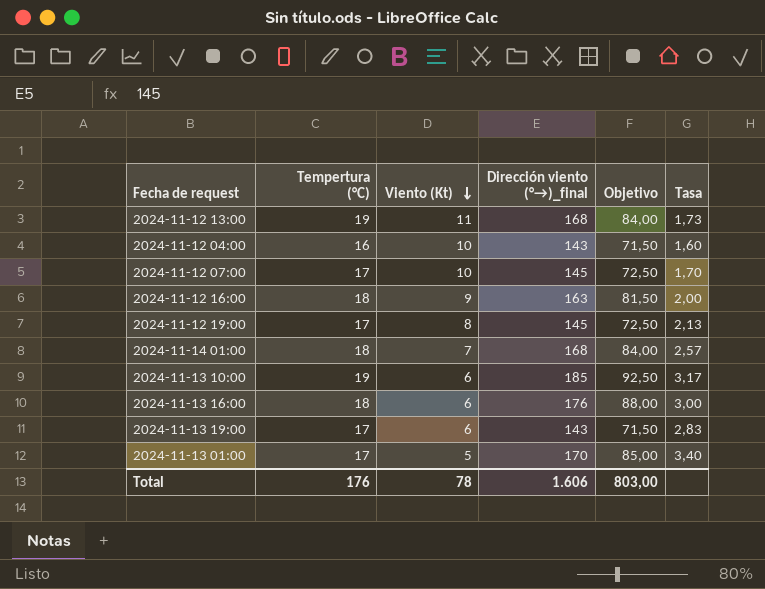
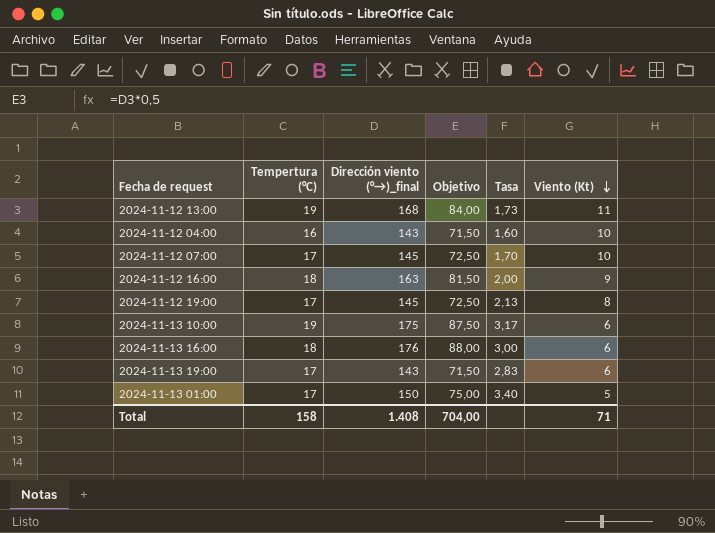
column Viento (Kt) | position: 3 -> 6
row 2024-11-14 01:00: 18 | 7 | 168 | 84,00 | 2,57 -> none
2024-11-13 10:00 | Dirección viento (°→)_final: 185 -> 175
2024-11-13 10:00 | Objetivo: 92,50 -> 87,50
2024-11-13 01:00 | Dirección viento (°→)_final: 170 -> 150
2024-11-13 01:00 | Objetivo: 85,00 -> 75,00
Total | Tempertura (°C): 176 -> 158
Total | Dirección viento (°→)_final: 1.606 -> 1.408
Total | Objetivo: 803,00 -> 704,00
Total | Viento (Kt): 78 -> 71

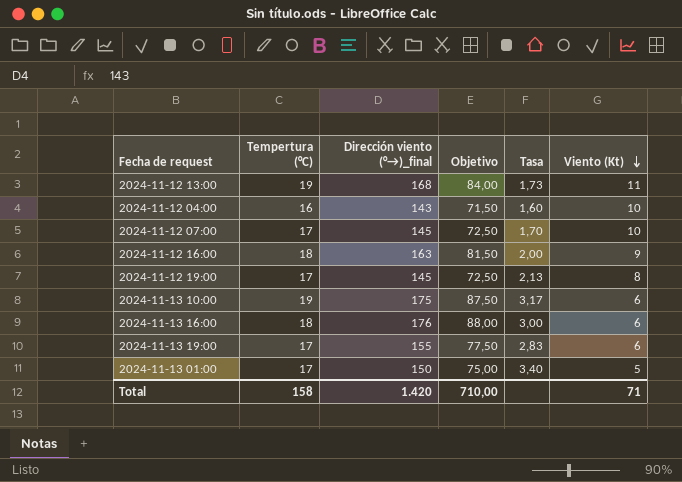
2024-11-13 19:00 | Dirección viento (°→)_final: 143 -> 155
2024-11-13 19:00 | Objetivo: 71,50 -> 77,50
Total | Dirección viento (°→)_final: 1.408 -> 1.420
Total | Objetivo: 704,00 -> 710,00

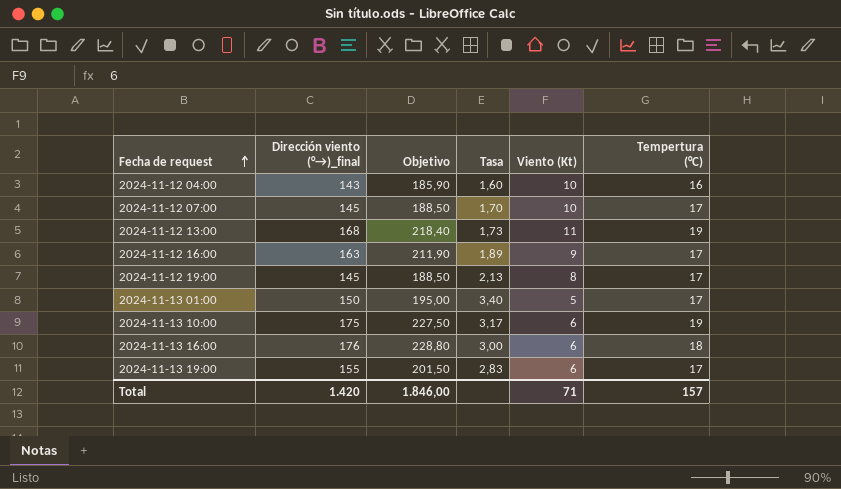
row order: Viento (Kt) descending -> Fecha de request ascending
column Objetivo | formula: [Dirección viento (°→)_final] * 0,5 -> [Dirección viento (°→)_final] * 1,3
column Tempertura (°C) | position: 2 -> 6
2024-11-12 16:00 | Tasa: 2,00 -> 1,89
2024-11-12 16:00 | Tempertura (°C): 18 -> 17
Total | Objetivo: 710,00 -> 1.846,00
Total | Tempertura (°C): 158 -> 157

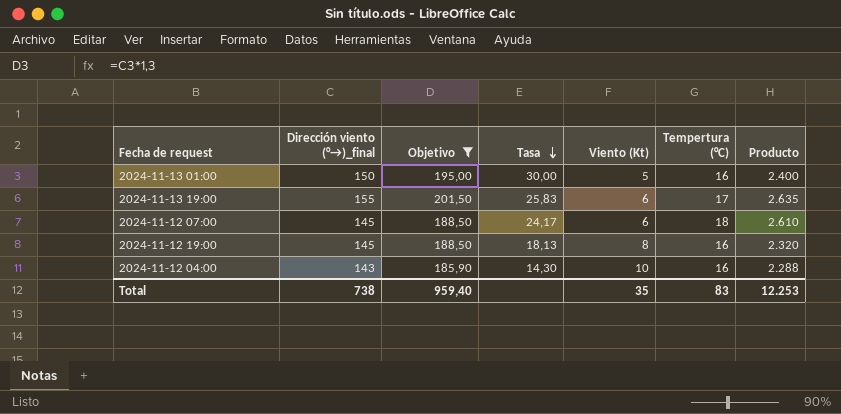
filter: none -> Objetivo <= 201,50
row order: Fecha de request ascending -> Tasa descending
column Tasa | formula: [Tempertura (°C)] / [Viento (Kt)] -> [Dirección viento (°→)_final] / [Viento (Kt)]
column Producto | formula: none -> [Dirección viento (°→)_final] * [Tempertura (°C)]
2024-11-13 01:00 | Tempertura (°C): 17 -> 16
2024-11-12 07:00 | Viento (Kt): 10 -> 6
2024-11-12 07:00 | Tempertura (°C): 17 -> 18
2024-11-12 19:00 | Tempertura (°C): 17 -> 16
Total | Dirección viento (°→)_final: 1.420 -> 738
Total | Objetivo: 1.846,00 -> 959,40
Total | Viento (Kt): 71 -> 35
Total | Tempertura (°C): 157 -> 83

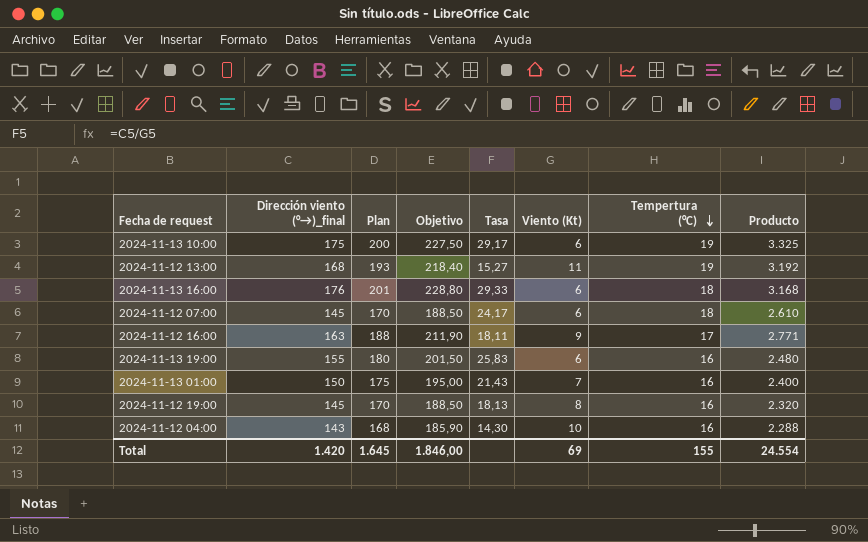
filter: Objetivo <= 201,50 -> none
row order: Tasa descending -> Tempertura (°C) descending
column Plan | formula: none -> [Dirección viento (°→)_final] + 25
2024-11-13 19:00 | Tempertura (°C): 17 -> 16
2024-11-13 19:00 | Producto: 2.635 -> 2.480
2024-11-13 01:00 | Tasa: 30,00 -> 21,43
2024-11-13 01:00 | Viento (Kt): 5 -> 7
Total | Dirección viento (°→)_final: 738 -> 1.420
Total | Objetivo: 959,40 -> 1.846,00
Total | Viento (Kt): 35 -> 69
Total | Tempertura (°C): 83 -> 155
Total | Producto: 12.253 -> 24.554

